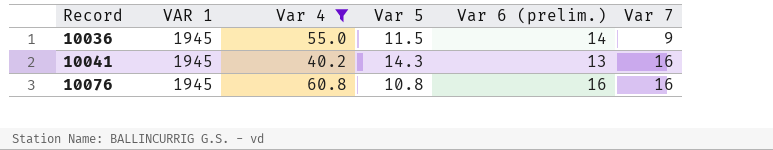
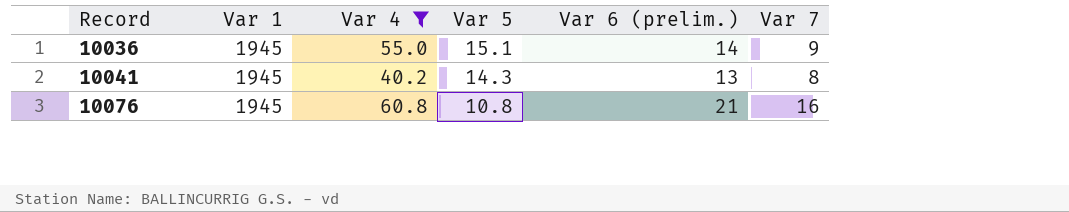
column name: VAR 1 -> Var 1
10036 | Var 5: 11.5 -> 15.1
10041 | Var 7: 16 -> 8
10076 | Var 6 (prelim.): 16 -> 21

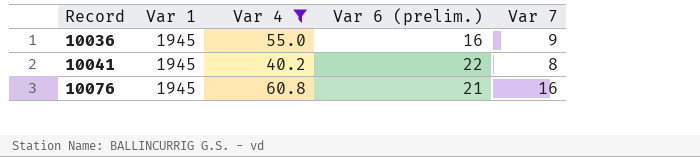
column Var 5 | position: 4 -> none
10036 | Var 6 (prelim.): 14 -> 16
10041 | Var 6 (prelim.): 13 -> 22

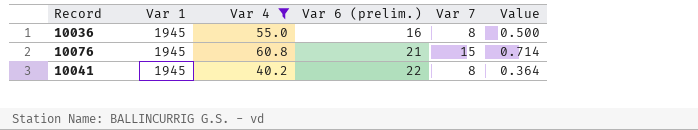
row order: Record ascending -> Var 6 (prelim.) ascending
column Value | formula: none -> [Var 7] / [Var 6 (prelim.)]
10036 | Var 7: 9 -> 8
10076 | Var 7: 16 -> 15

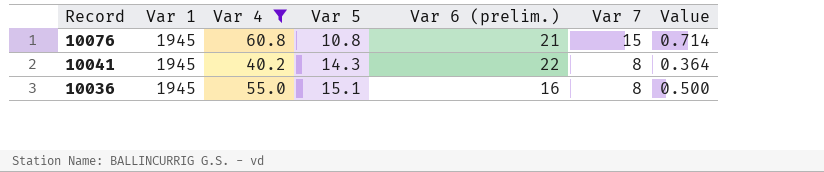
row order: Var 6 (prelim.) ascending -> Record descending
column Var 5 | position: none -> 4

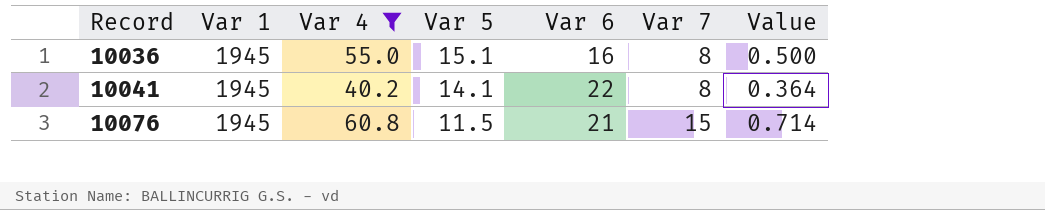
row order: Record descending -> Record ascending
column name: Var 6 (prelim.) -> Var 6
10041 | Var 5: 14.3 -> 14.1
10076 | Var 5: 10.8 -> 11.5

